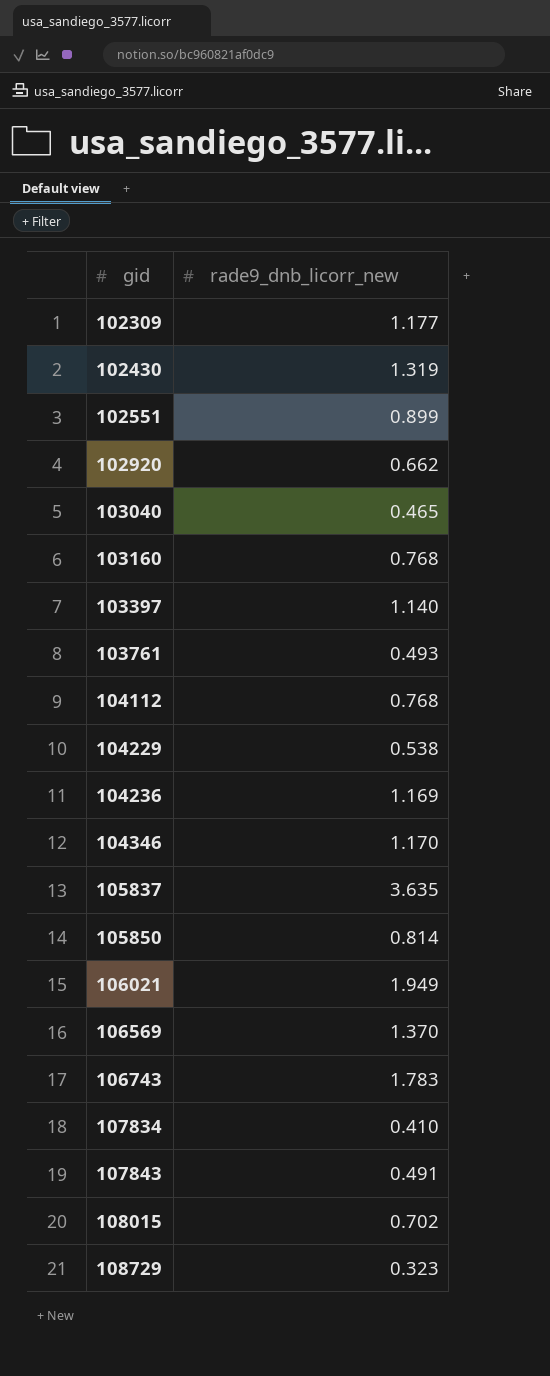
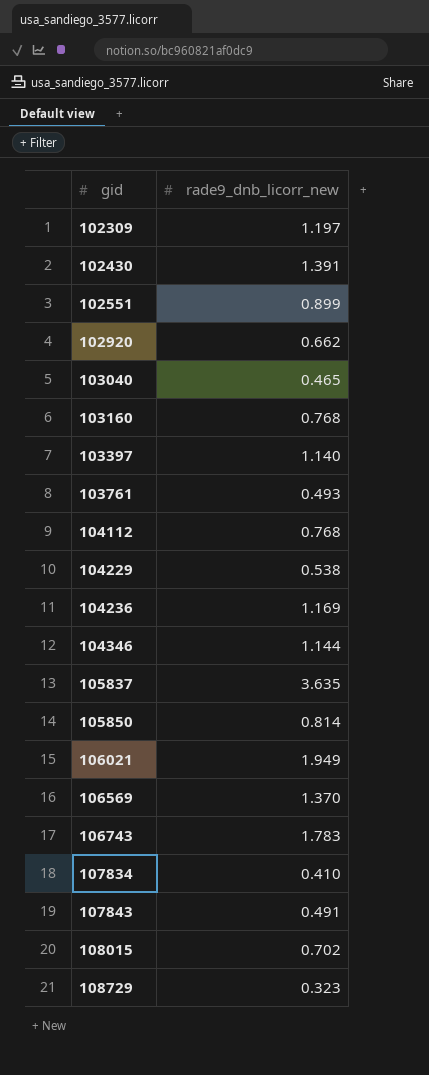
102309 | rade9_dnb_licorr_new: 1.177 -> 1.197
102430 | rade9_dnb_licorr_new: 1.319 -> 1.391
104346 | rade9_dnb_licorr_new: 1.170 -> 1.144

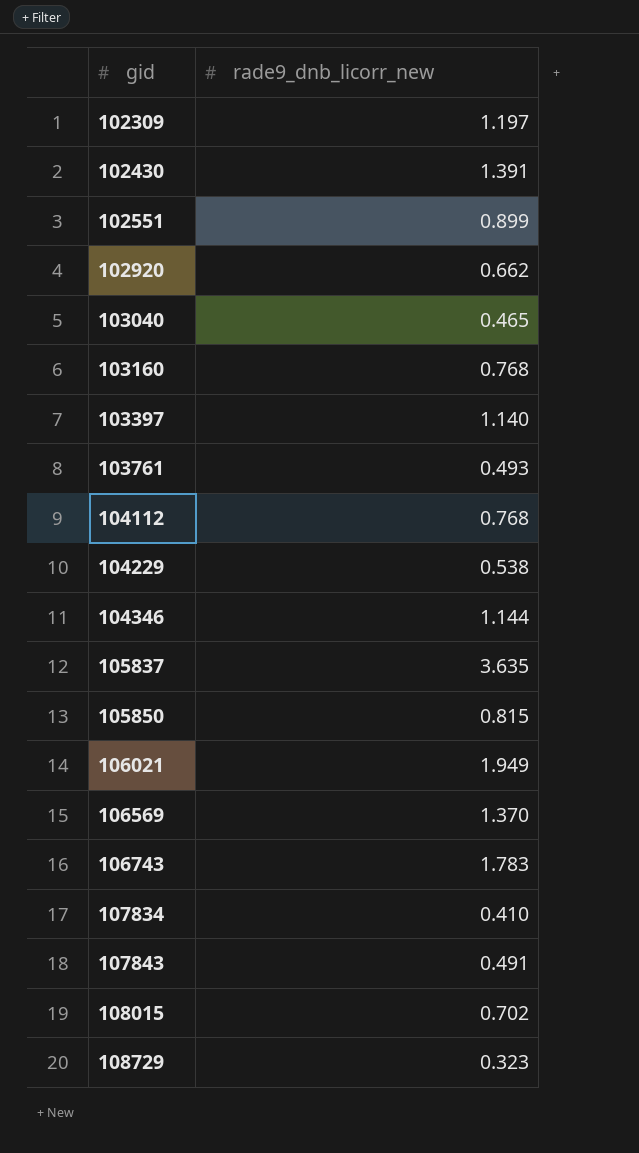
row 104236: 1.169 -> none
105850 | rade9_dnb_licorr_new: 0.814 -> 0.815

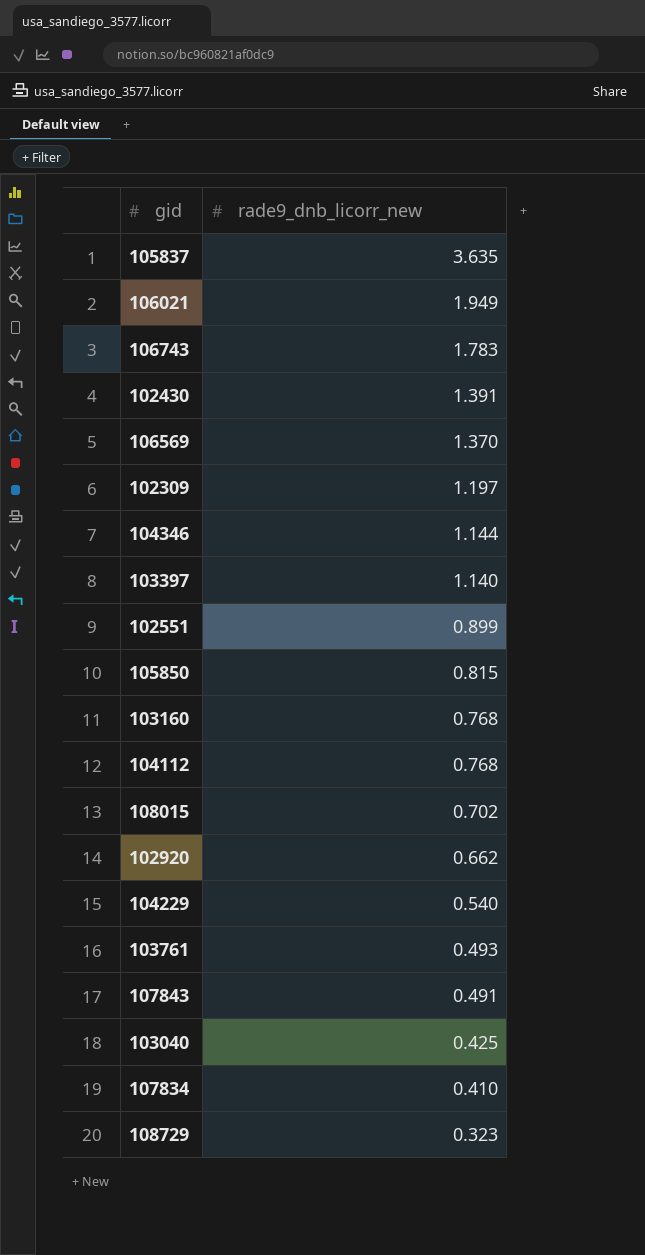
row order: gid ascending -> rade9_dnb_licorr_new descending
104229 | rade9_dnb_licorr_new: 0.538 -> 0.540
103040 | rade9_dnb_licorr_new: 0.465 -> 0.425

